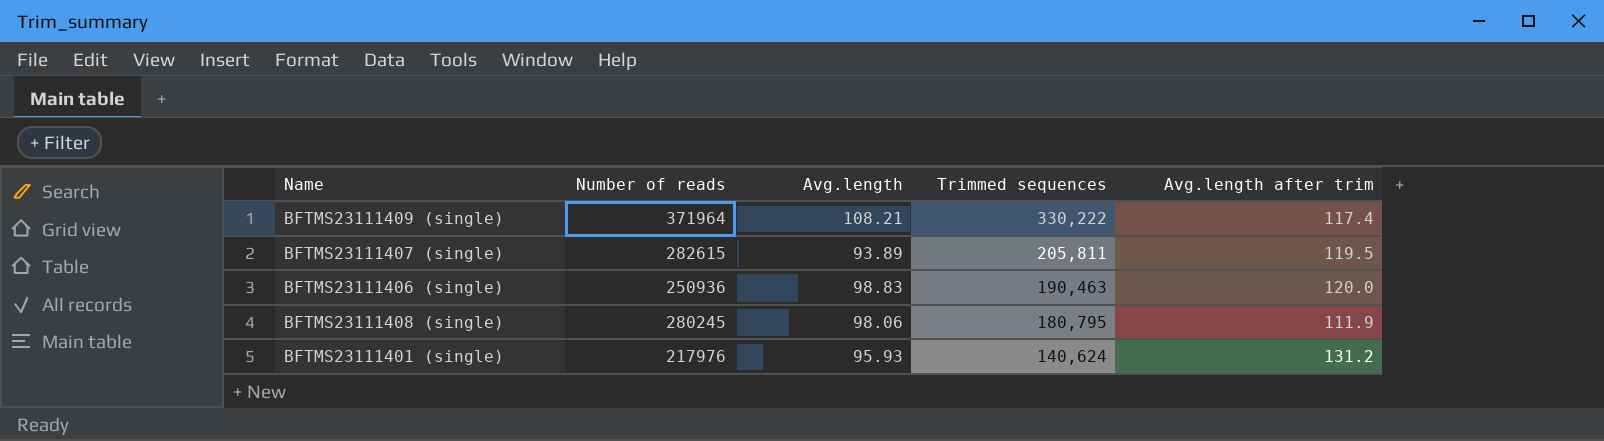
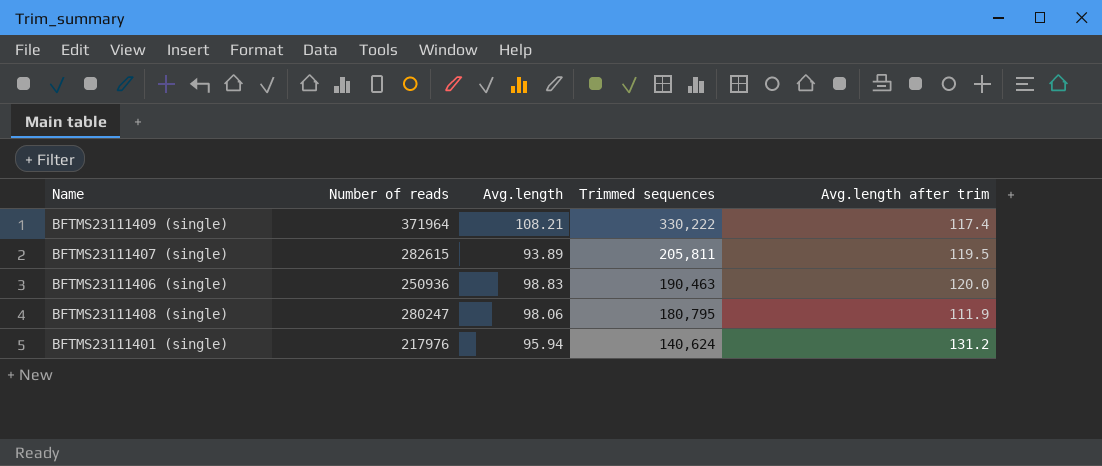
BFTMS23111408 (single) | Number of reads: 280245 -> 280247
BFTMS23111401 (single) | Avg.length: 95.93 -> 95.94

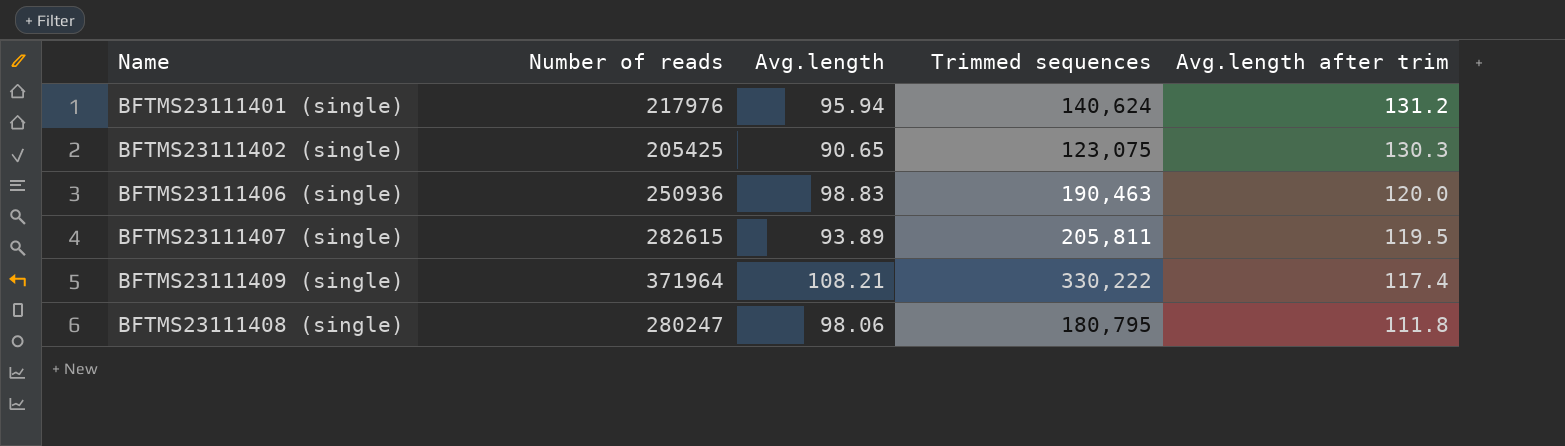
row order: Trimmed sequences descending -> Avg.length after trim descending
row BFTMS23111402 (single): none -> 205425 | 90.65 | 123,075 | 130.3
BFTMS23111408 (single) | Avg.length after trim: 111.9 -> 111.8

